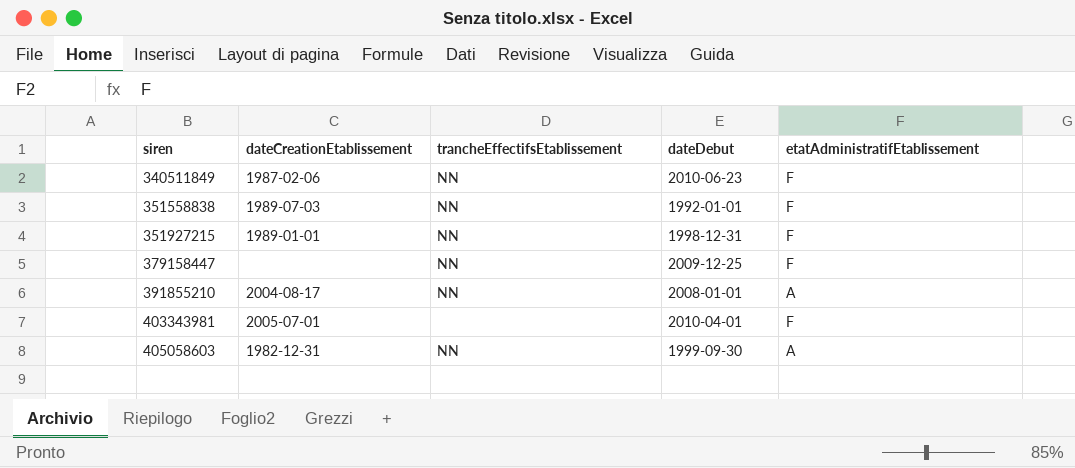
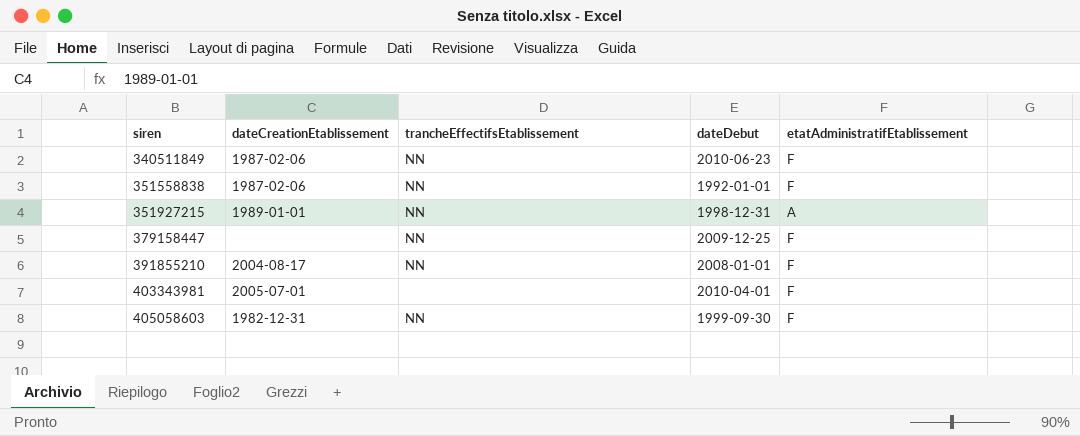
351558838 | dateCreationEtablissement: 1989-07-03 -> 1987-02-06
351927215 | etatAdministratifEtablissement: F -> A
391855210 | etatAdministratifEtablissement: A -> F
405058603 | etatAdministratifEtablissement: A -> F

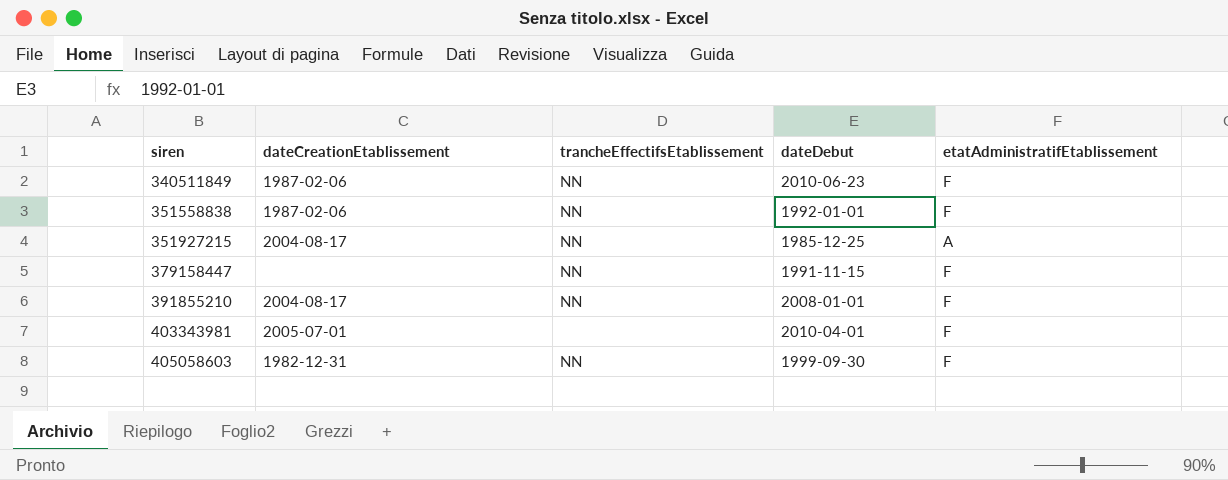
351927215 | dateCreationEtablissement: 1989-01-01 -> 2004-08-17
351927215 | dateDebut: 1998-12-31 -> 1985-12-25
379158447 | dateDebut: 2009-12-25 -> 1991-11-15

